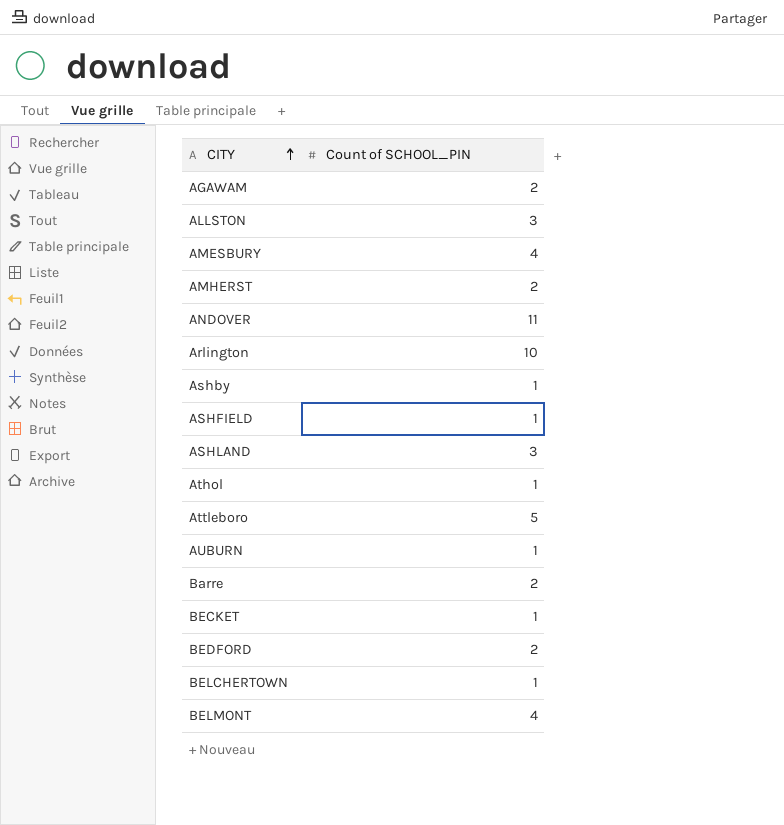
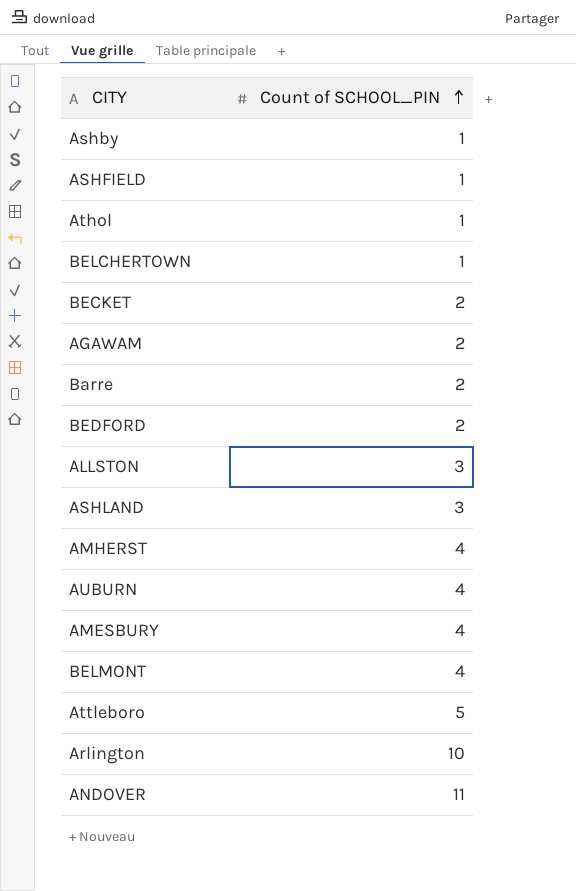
row order: CITY ascending -> Count of SCHOOL_PIN ascending
BECKET | Count of SCHOOL_PIN: 1 -> 2
AMHERST | Count of SCHOOL_PIN: 2 -> 4
AUBURN | Count of SCHOOL_PIN: 1 -> 4

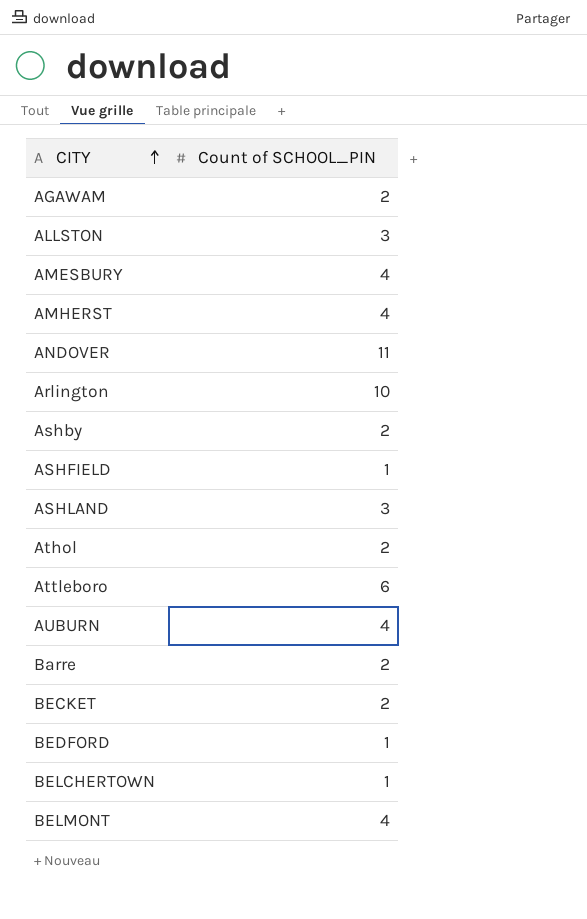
row order: Count of SCHOOL_PIN ascending -> CITY ascending
Ashby | Count of SCHOOL_PIN: 1 -> 2
Athol | Count of SCHOOL_PIN: 1 -> 2
Attleboro | Count of SCHOOL_PIN: 5 -> 6
BEDFORD | Count of SCHOOL_PIN: 2 -> 1

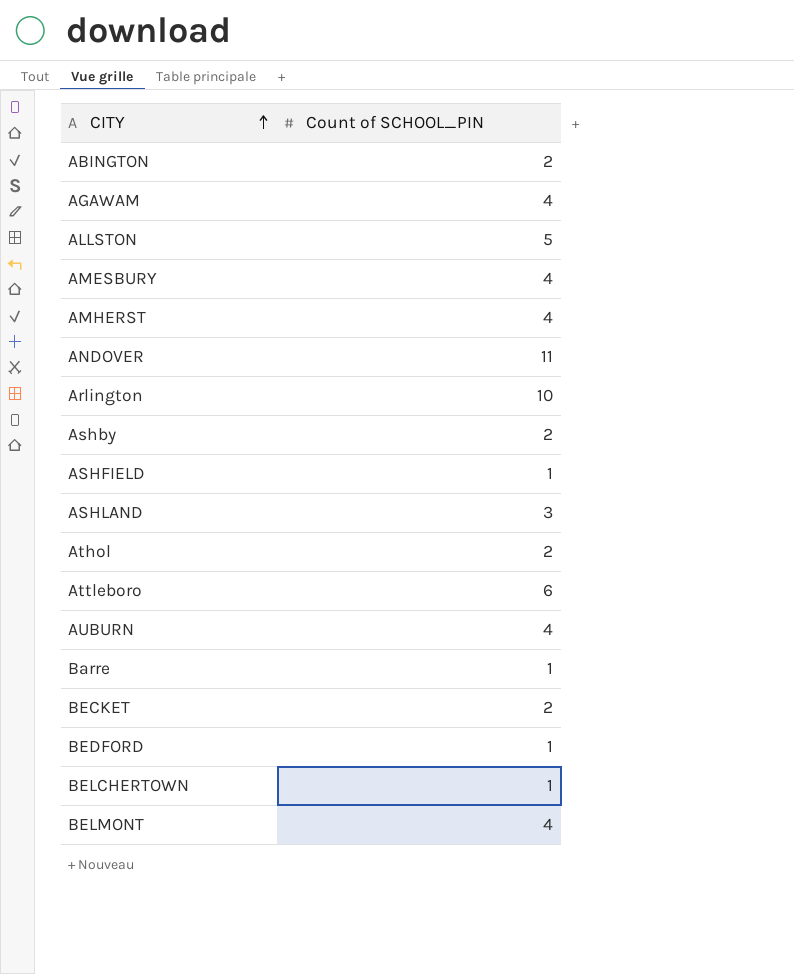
row ABINGTON: none -> 2
AGAWAM | Count of SCHOOL_PIN: 2 -> 4
ALLSTON | Count of SCHOOL_PIN: 3 -> 5
Barre | Count of SCHOOL_PIN: 2 -> 1

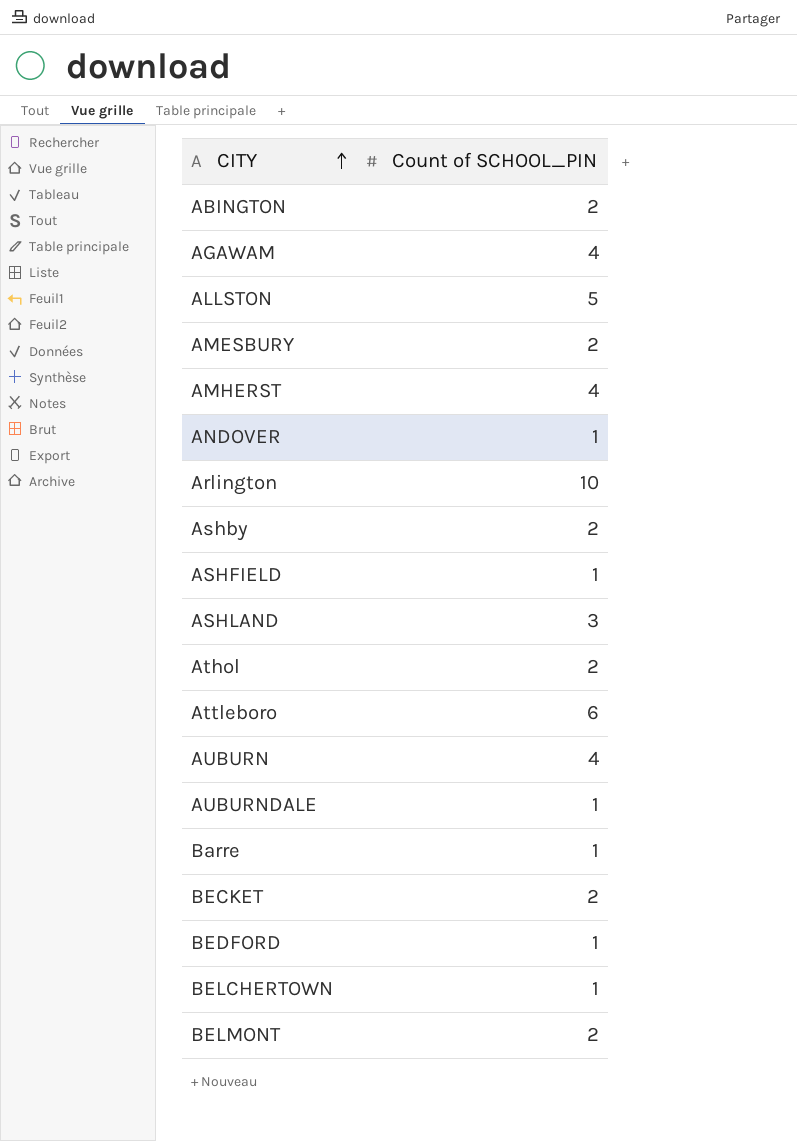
AMESBURY | Count of SCHOOL_PIN: 4 -> 2
ANDOVER | Count of SCHOOL_PIN: 11 -> 1
row AUBURNDALE: none -> 1
BELMONT | Count of SCHOOL_PIN: 4 -> 2

